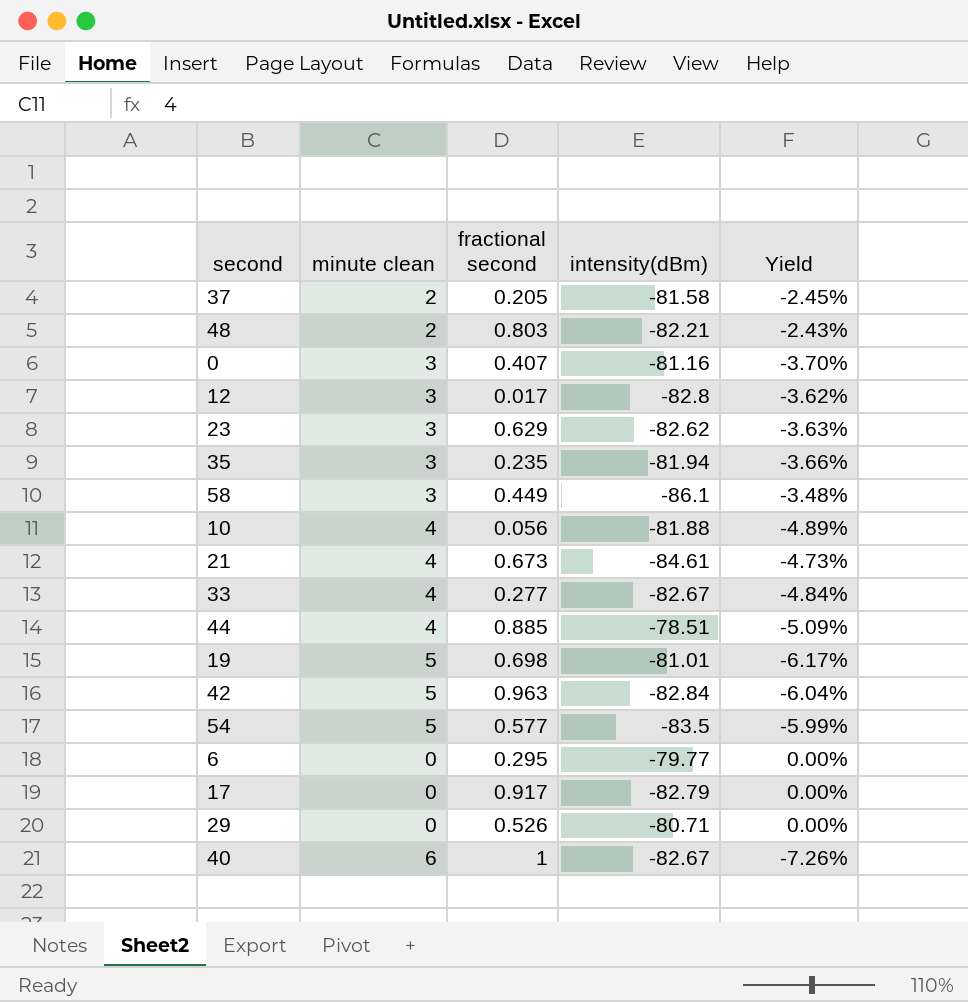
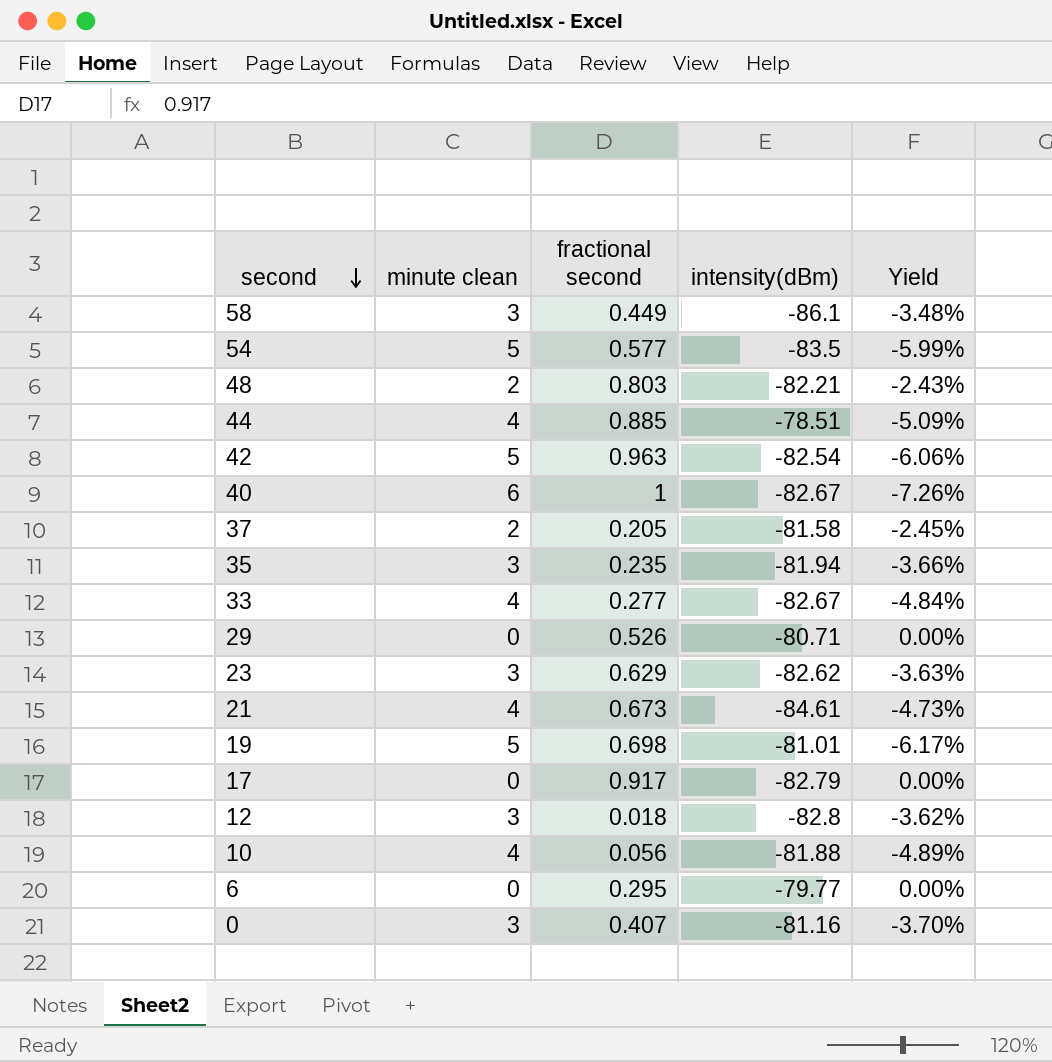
row order: none -> second descending
42 | intensity(dBm): -82.84 -> -82.54
42 | Yield: -6.04% -> -6.06%
12 | fractional second: 0.017 -> 0.018

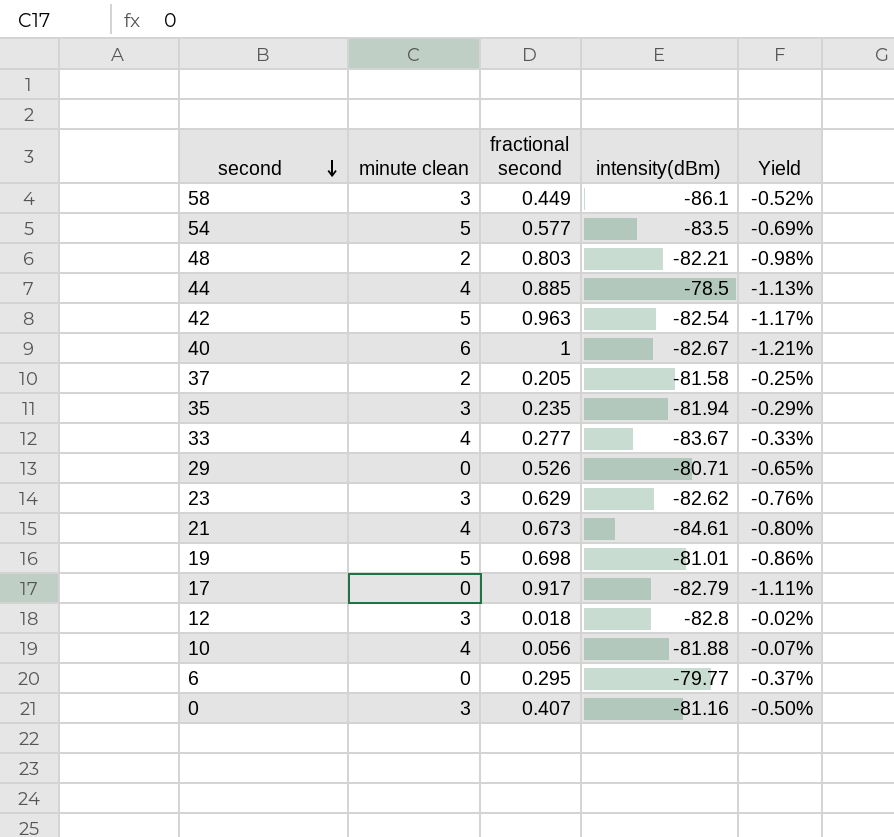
column Yield | formula: [minute clean] / [intensity(dBm)] -> [fractional second] / [intensity(dBm)]
44 | intensity(dBm): -78.51 -> -78.5
33 | intensity(dBm): -82.67 -> -83.67

